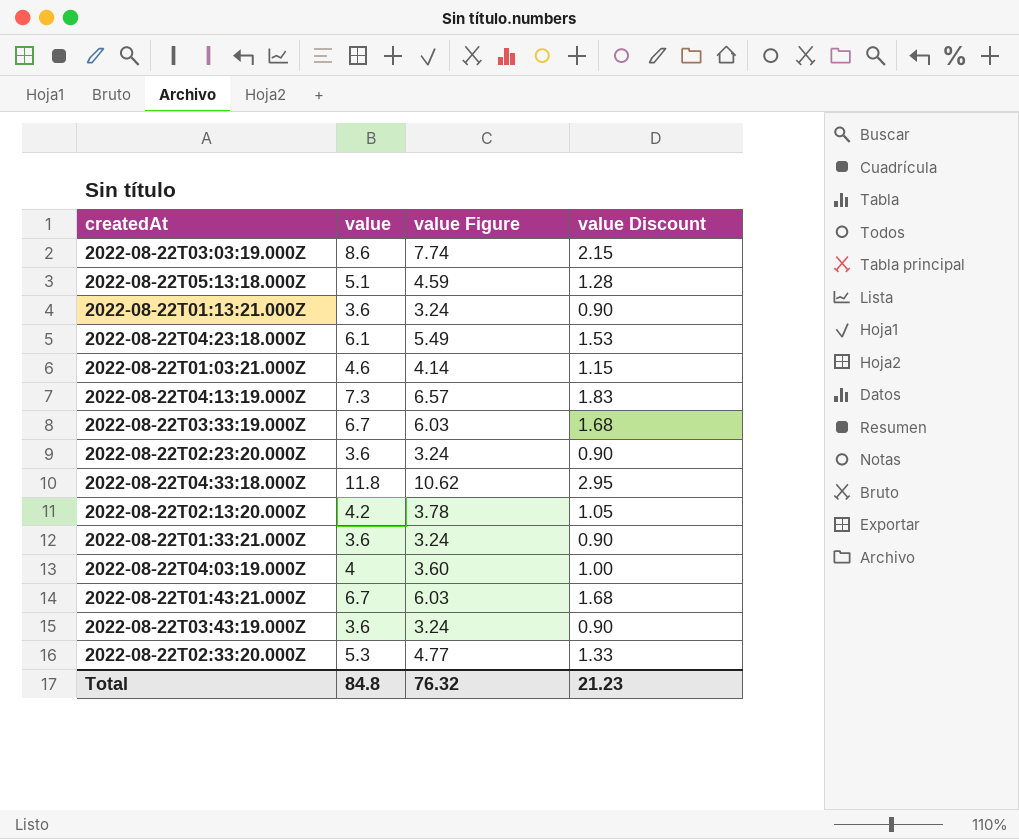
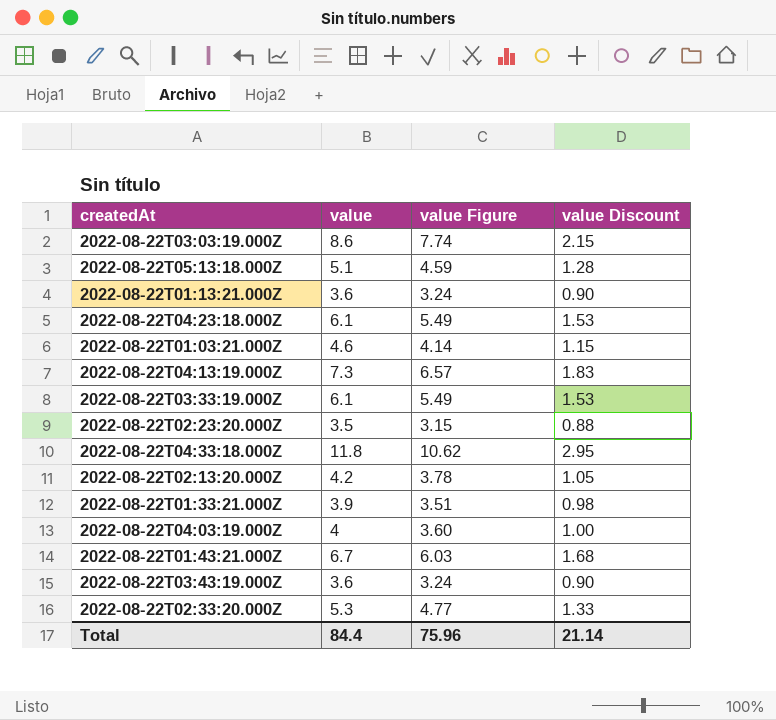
2022-08-22T03:33:19.000Z | value: 6.7 -> 6.1
2022-08-22T03:33:19.000Z | value Figure: 6.03 -> 5.49
2022-08-22T03:33:19.000Z | value Discount: 1.68 -> 1.53
2022-08-22T02:23:20.000Z | value: 3.6 -> 3.5
2022-08-22T02:23:20.000Z | value Figure: 3.24 -> 3.15
2022-08-22T02:23:20.000Z | value Discount: 0.90 -> 0.88
2022-08-22T01:33:21.000Z | value: 3.6 -> 3.9
2022-08-22T01:33:21.000Z | value Figure: 3.24 -> 3.51
2022-08-22T01:33:21.000Z | value Discount: 0.90 -> 0.98
Total | value: 84.8 -> 84.4
Total | value Figure: 76.32 -> 75.96
Total | value Discount: 21.23 -> 21.14

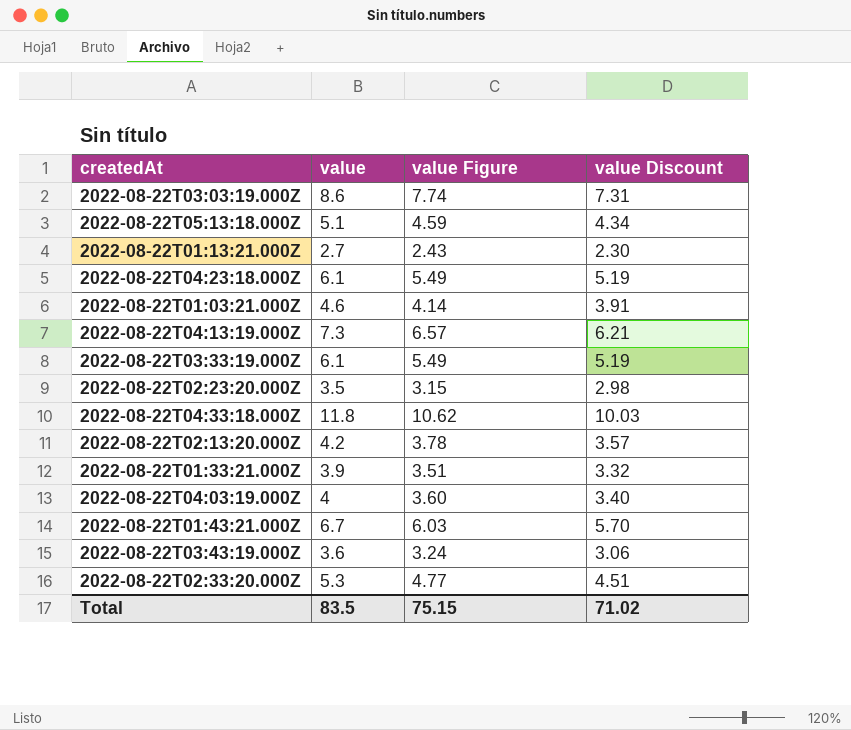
column value Discount | formula: [value] * 0.25 -> [value] * 0.85
2022-08-22T01:13:21.000Z | value: 3.6 -> 2.7
2022-08-22T01:13:21.000Z | value Figure: 3.24 -> 2.43
Total | value: 84.4 -> 83.5
Total | value Figure: 75.96 -> 75.15
Total | value Discount: 21.14 -> 71.02

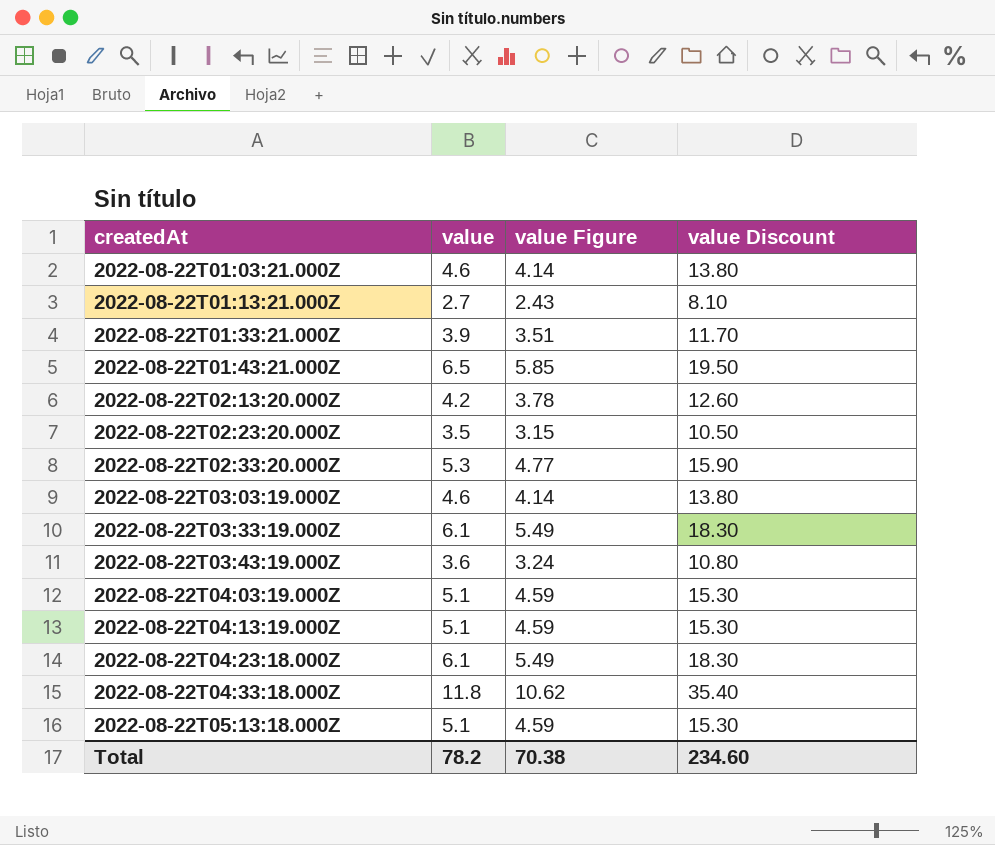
row order: none -> createdAt ascending
column value Discount | formula: [value] * 0.85 -> [value] * 3
2022-08-22T01:43:21.000Z | value: 6.7 -> 6.5
2022-08-22T01:43:21.000Z | value Figure: 6.03 -> 5.85
2022-08-22T03:03:19.000Z | value: 8.6 -> 4.6
2022-08-22T03:03:19.000Z | value Figure: 7.74 -> 4.14
2022-08-22T04:03:19.000Z | value: 4 -> 5.1
2022-08-22T04:03:19.000Z | value Figure: 3.60 -> 4.59
2022-08-22T04:13:19.000Z | value: 7.3 -> 5.1
2022-08-22T04:13:19.000Z | value Figure: 6.57 -> 4.59
Total | value: 83.5 -> 78.2
Total | value Figure: 75.15 -> 70.38
Total | value Discount: 71.02 -> 234.60

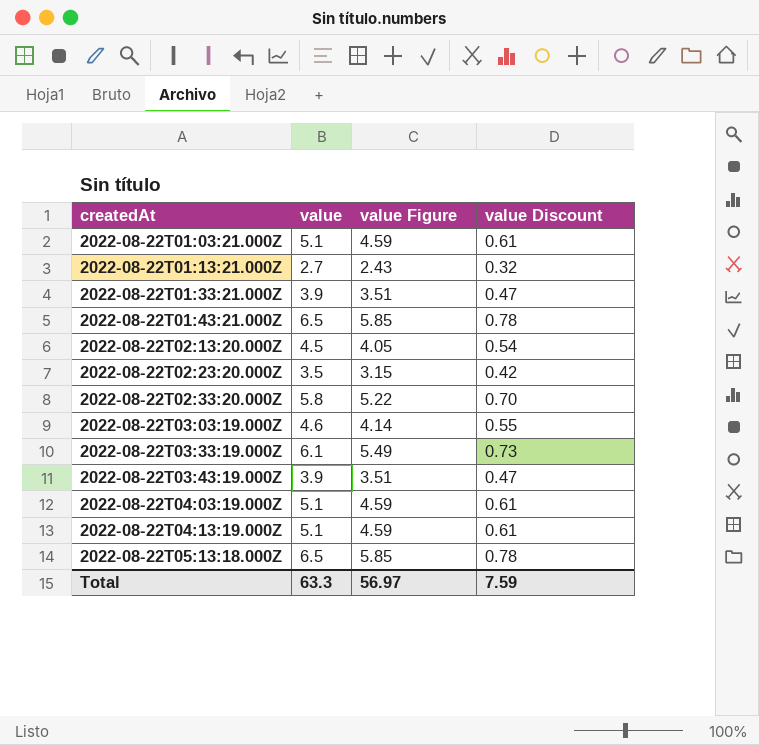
column value Discount | formula: [value] * 3 -> [value] * 0.12
row 2022-08-22T04:23:18.000Z: 6.1 | 5.49 | 18.30 -> none
row 2022-08-22T04:33:18.000Z: 11.8 | 10.62 | 35.40 -> none
2022-08-22T01:03:21.000Z | value: 4.6 -> 5.1
2022-08-22T01:03:21.000Z | value Figure: 4.14 -> 4.59
2022-08-22T02:13:20.000Z | value: 4.2 -> 4.5
2022-08-22T02:13:20.000Z | value Figure: 3.78 -> 4.05
2022-08-22T02:33:20.000Z | value: 5.3 -> 5.8
2022-08-22T02:33:20.000Z | value Figure: 4.77 -> 5.22
2022-08-22T03:43:19.000Z | value: 3.6 -> 3.9
2022-08-22T03:43:19.000Z | value Figure: 3.24 -> 3.51
2022-08-22T05:13:18.000Z | value: 5.1 -> 6.5
2022-08-22T05:13:18.000Z | value Figure: 4.59 -> 5.85
Total | value: 78.2 -> 63.3
Total | value Figure: 70.38 -> 56.97
Total | value Discount: 234.60 -> 7.59

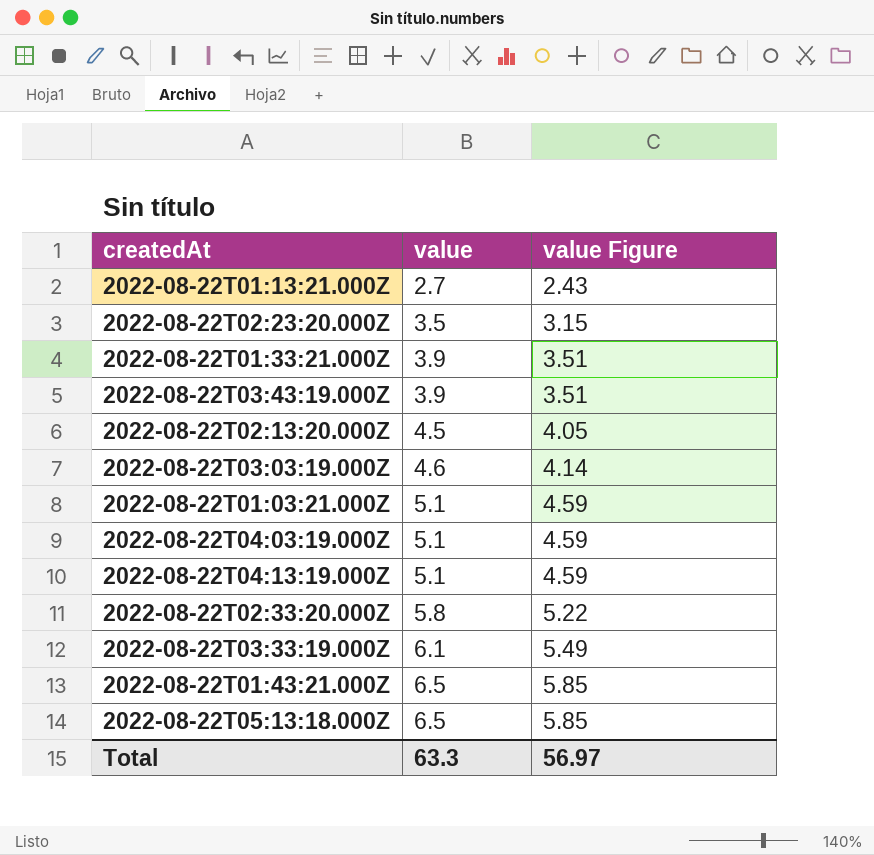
row order: createdAt ascending -> value ascending
column value Discount | formula: [value] * 0.12 -> none

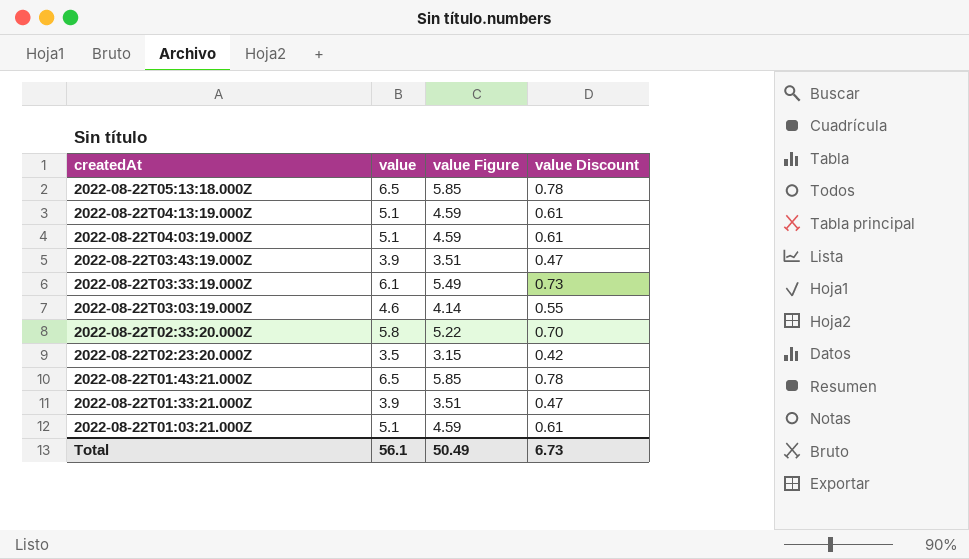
row order: value ascending -> createdAt descending
column value Discount | formula: none -> [value] * 0.12
row 2022-08-22T01:13:21.000Z: 2.7 | 2.43 -> none
row 2022-08-22T02:13:20.000Z: 4.5 | 4.05 -> none
Total | value: 63.3 -> 56.1
Total | value Figure: 56.97 -> 50.49

